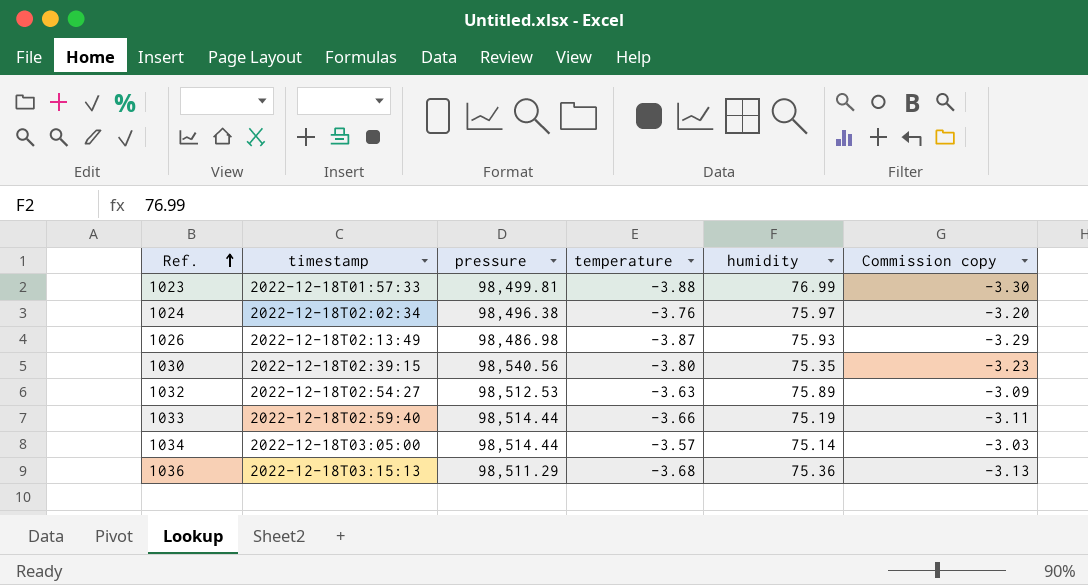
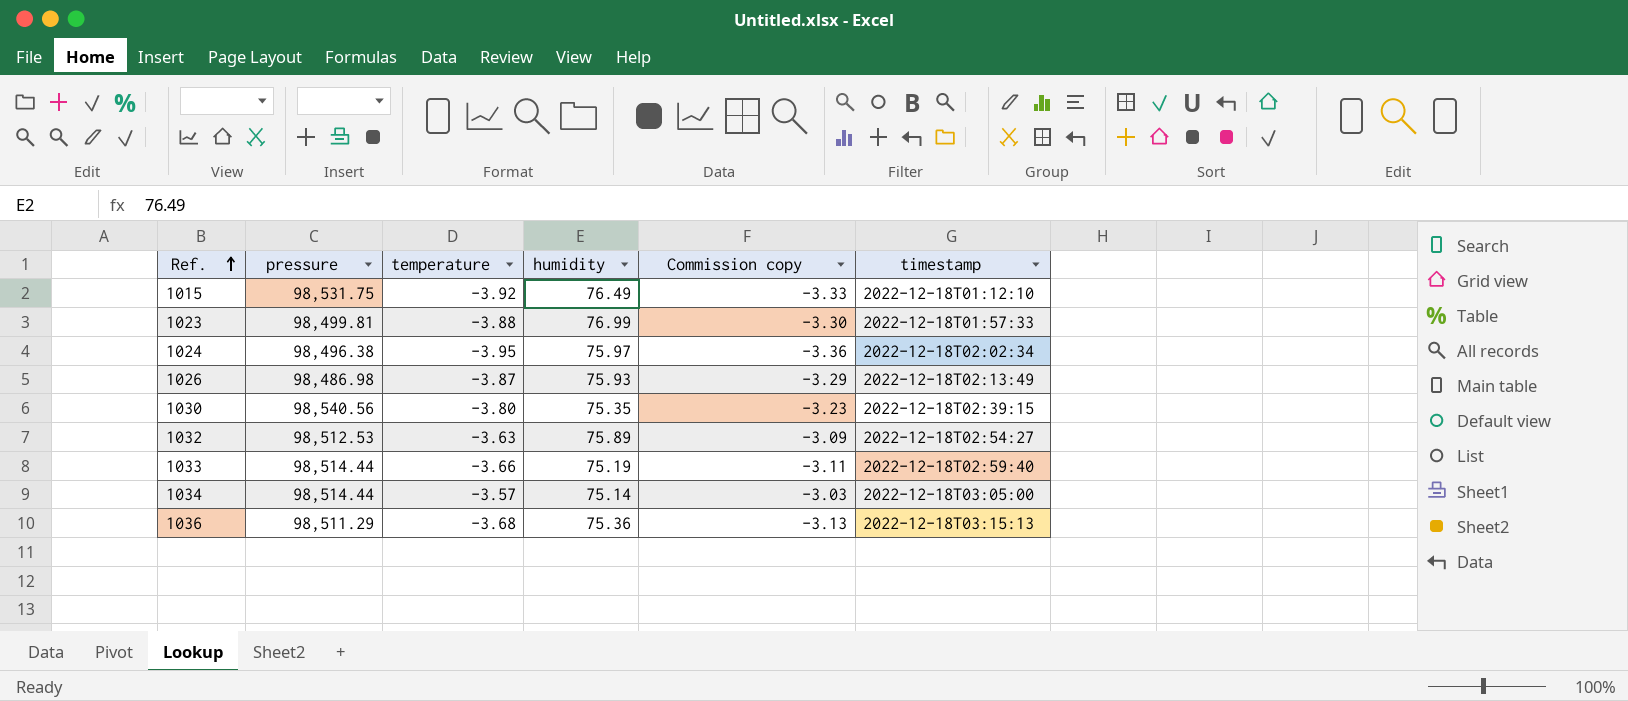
column timestamp | position: 2 -> 6
row 1015: none -> 98,531.75 | -3.92 | 76.49 | -3.33 | 2022-12-18T01:12:10
1024 | temperature: -3.76 -> -3.95
1024 | Commission copy: -3.20 -> -3.36

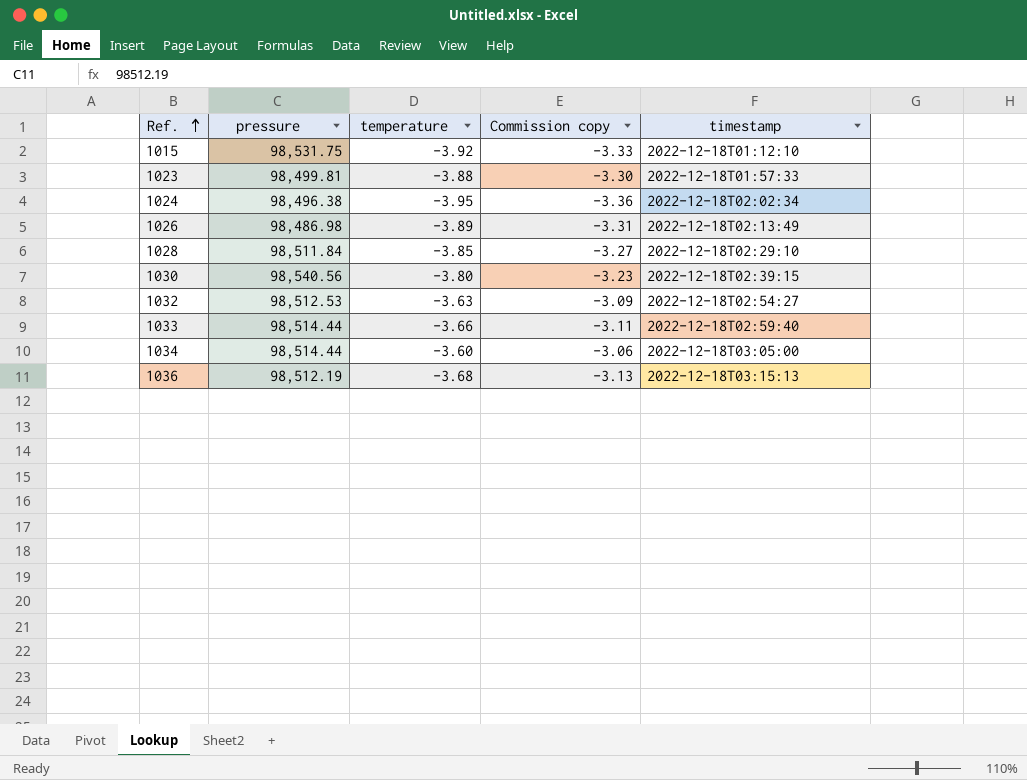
column humidity | position: 4 -> none
1026 | temperature: -3.87 -> -3.89
1026 | Commission copy: -3.29 -> -3.31
row 1028: none -> 98,511.84 | -3.85 | -3.27 | 2022-12-18T02:29:10
1034 | temperature: -3.57 -> -3.60
1034 | Commission copy: -3.03 -> -3.06
1036 | pressure: 98,511.29 -> 98,512.19

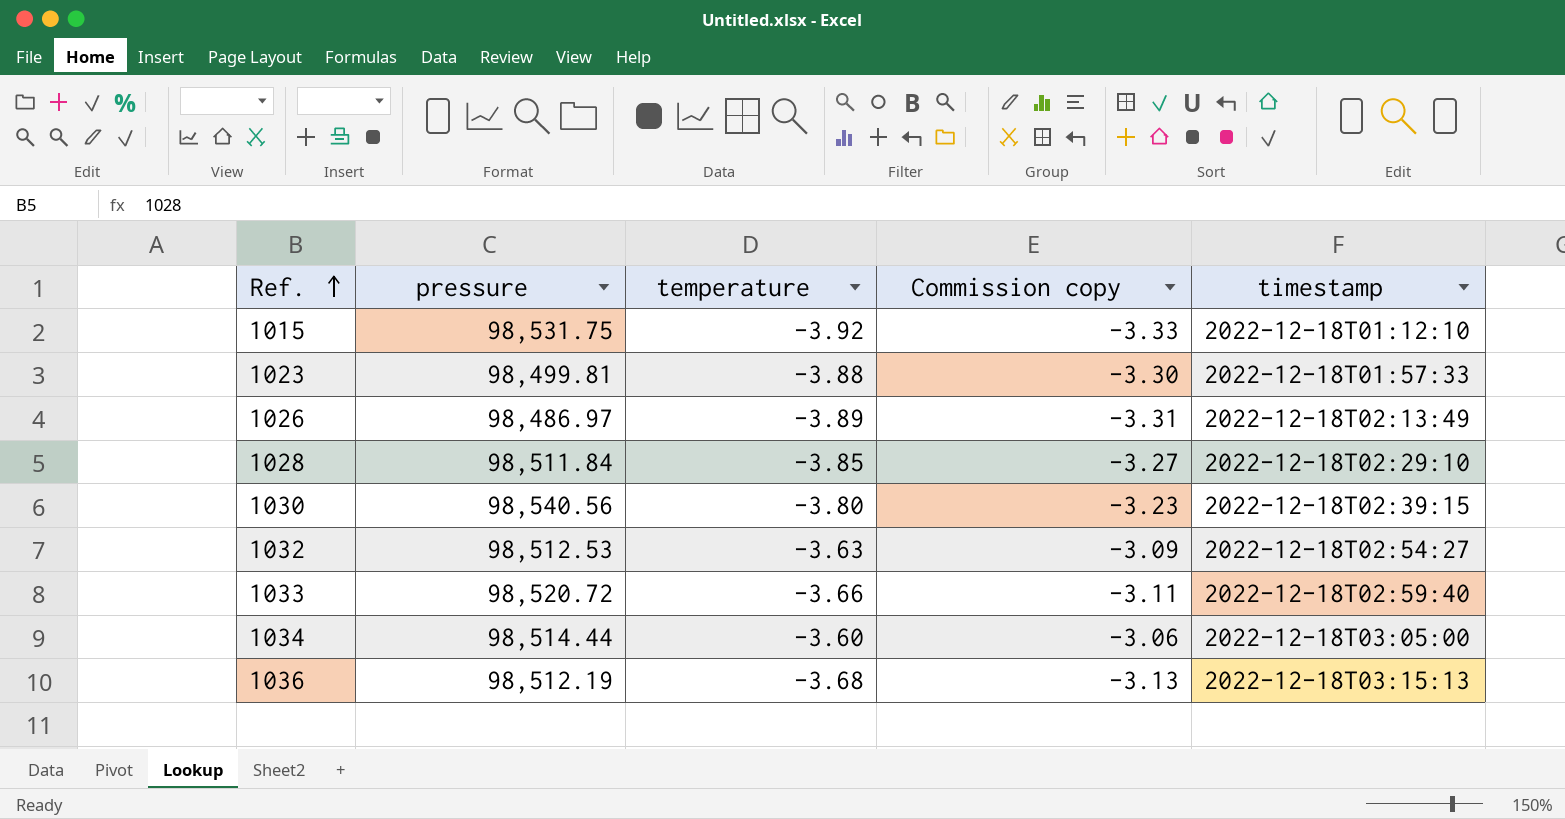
row 1024: 98,496.38 | -3.95 | -3.36 | 2022-12-18T02:02:34 -> none
1026 | pressure: 98,486.98 -> 98,486.97
1033 | pressure: 98,514.44 -> 98,520.72

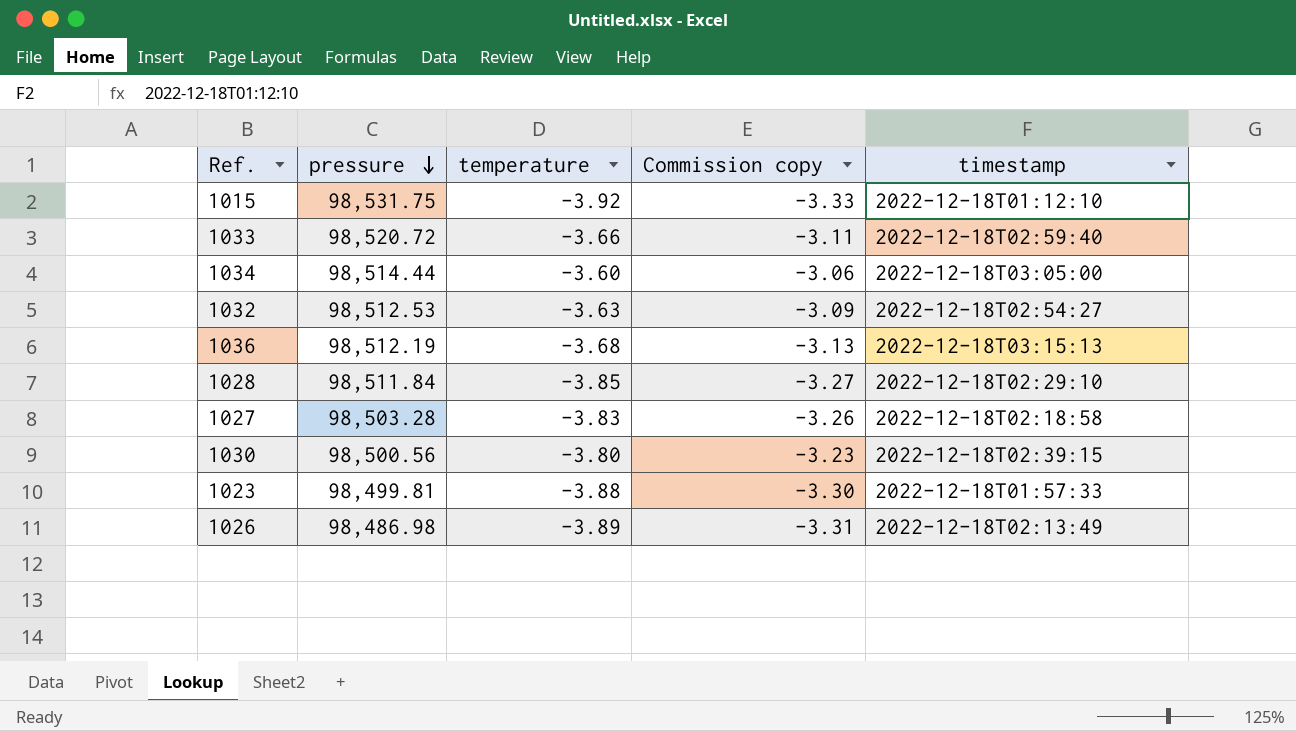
row order: Ref. ascending -> pressure descending
row 1027: none -> 98,503.28 | -3.83 | -3.26 | 2022-12-18T02:18:58
1030 | pressure: 98,540.56 -> 98,500.56
1026 | pressure: 98,486.97 -> 98,486.98

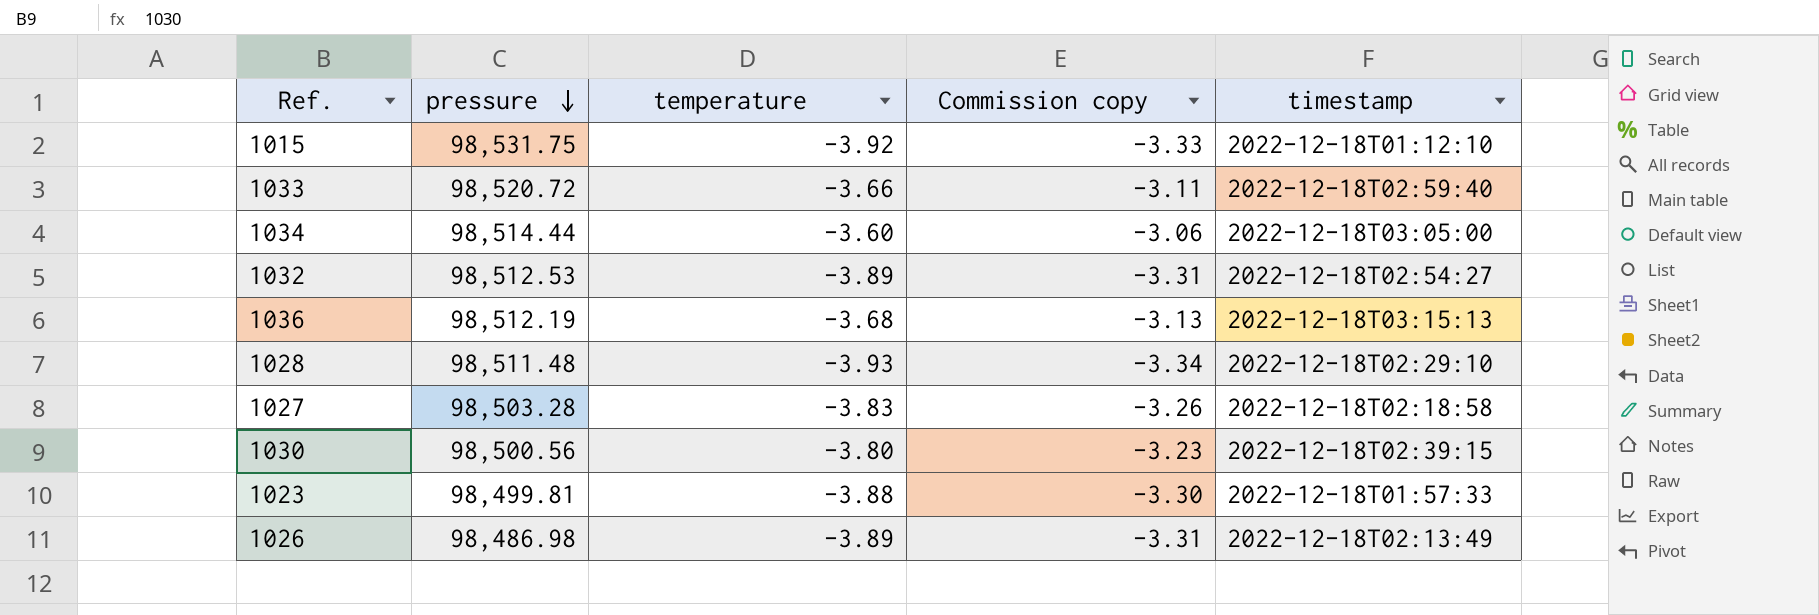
1032 | temperature: -3.63 -> -3.89
1032 | Commission copy: -3.09 -> -3.31
1028 | pressure: 98,511.84 -> 98,511.48
1028 | temperature: -3.85 -> -3.93
1028 | Commission copy: -3.27 -> -3.34

